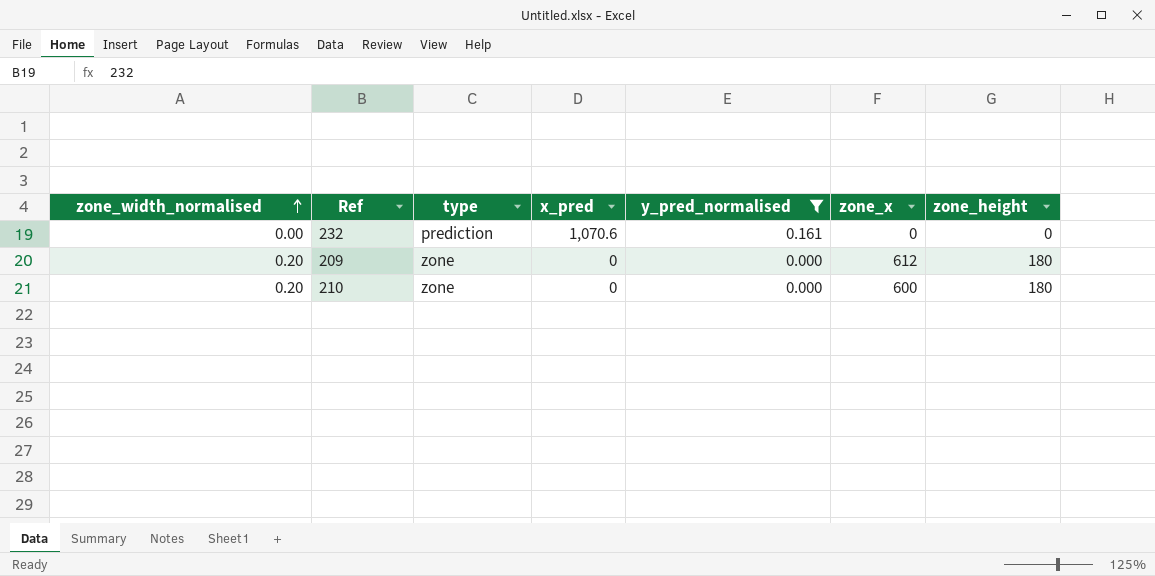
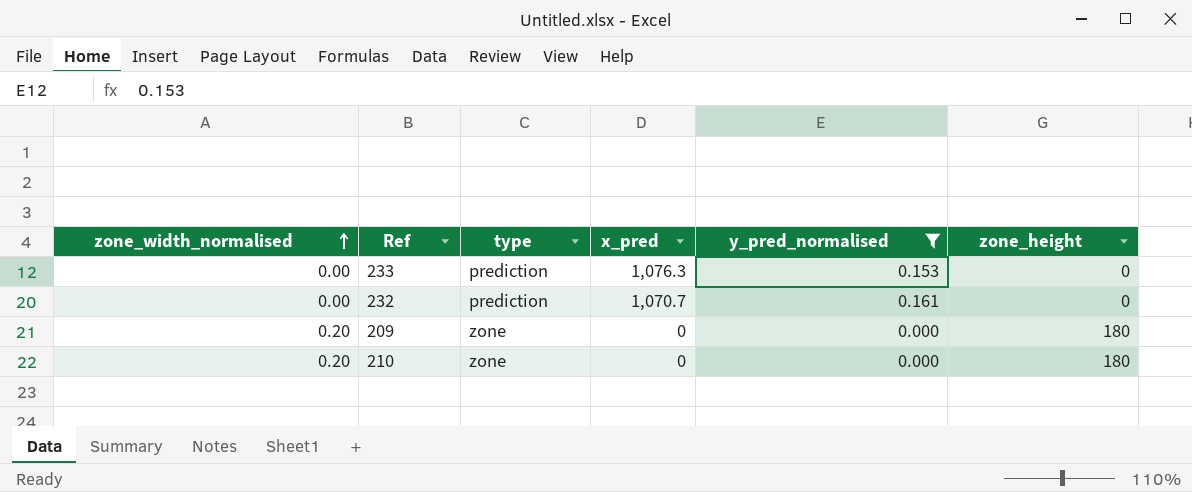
column zone_x | position: 6 -> none
row 233: none -> 0.00 | prediction | 1,076.3 | 0.153 | 0
232 | x_pred: 1,070.6 -> 1,070.7

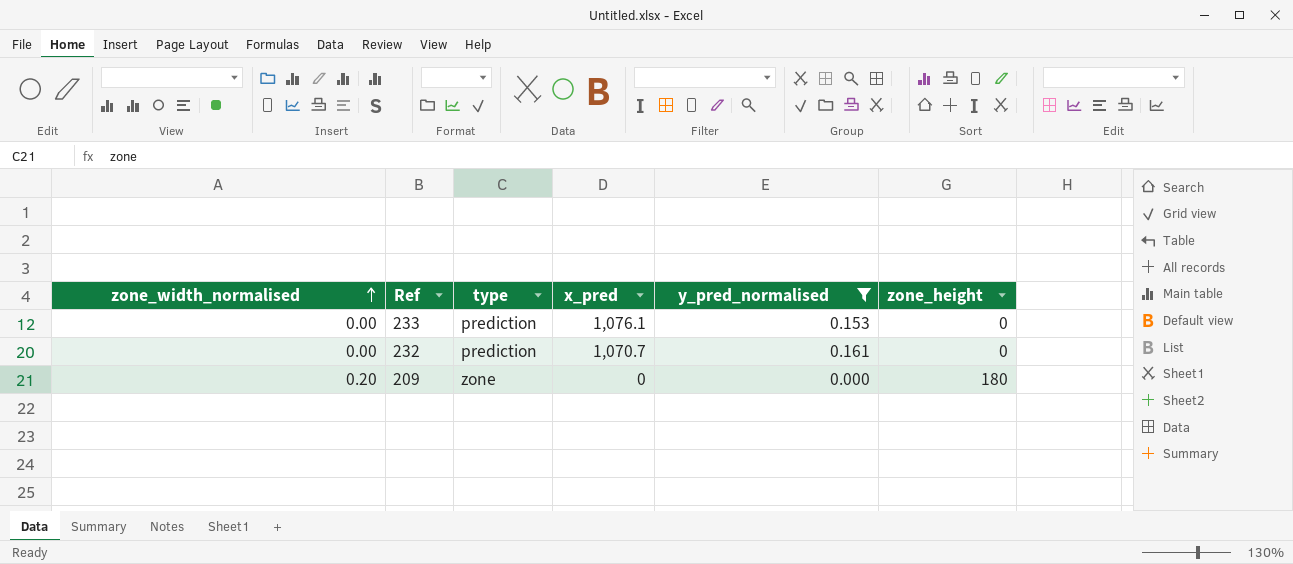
row 210: 0.20 | zone | 0 | 0.000 | 180 -> none
233 | x_pred: 1,076.3 -> 1,076.1

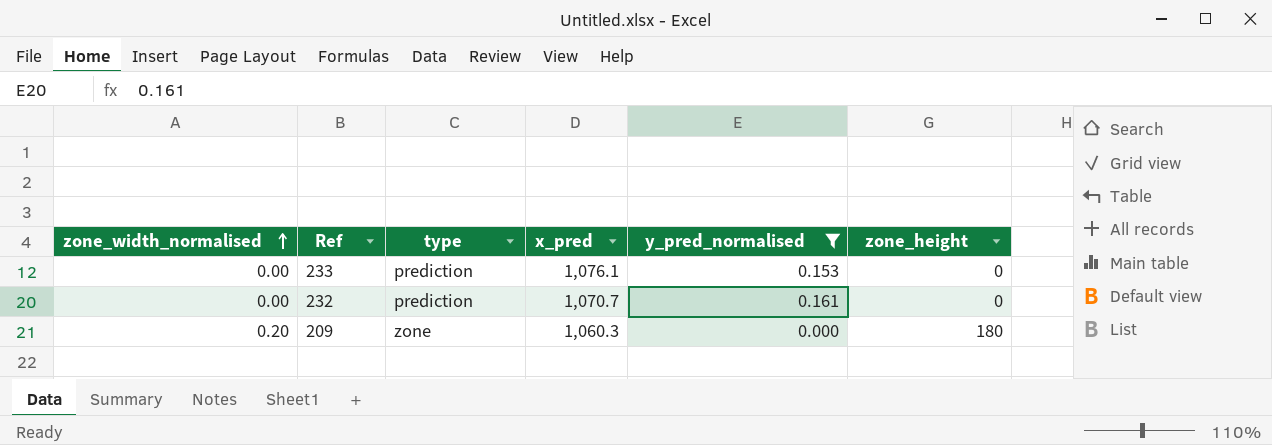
209 | x_pred: 0 -> 1,060.3

